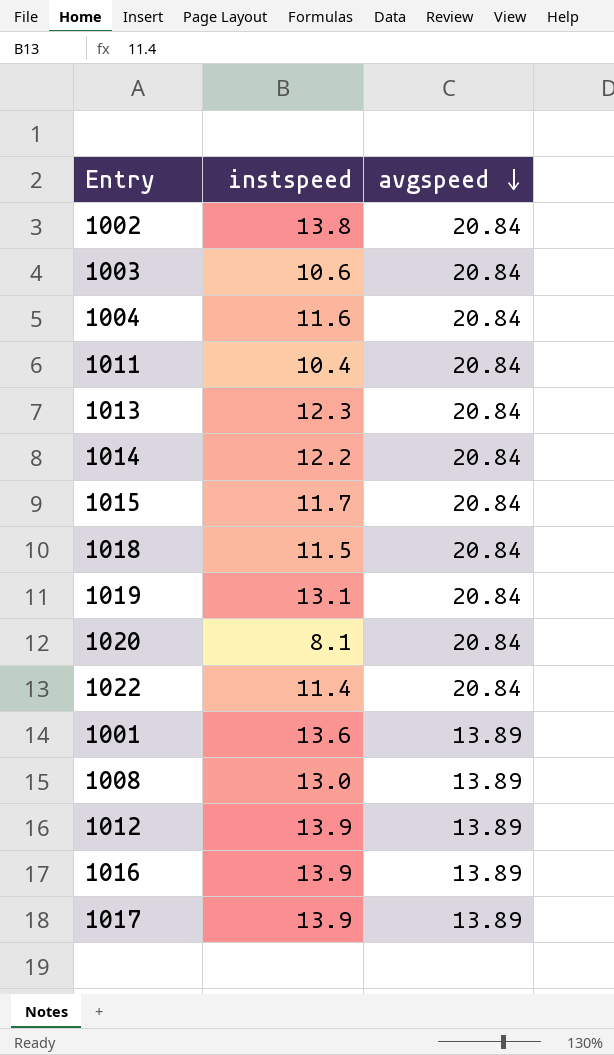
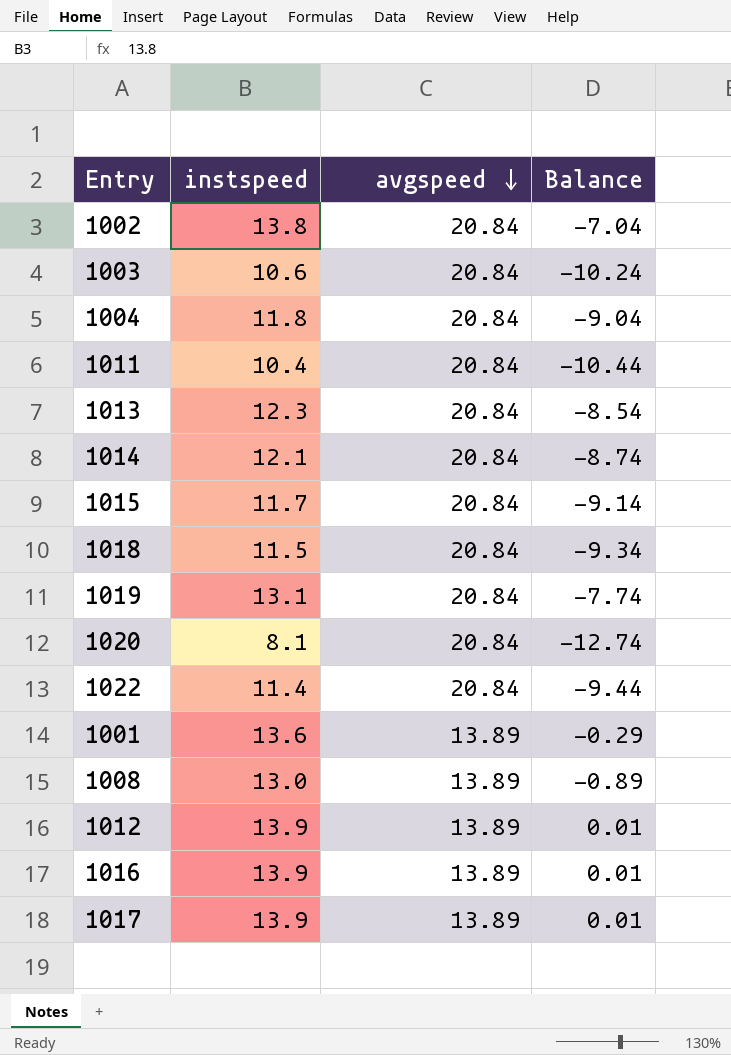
column Balance | formula: none -> [instspeed] - [avgspeed]
1004 | instspeed: 11.6 -> 11.8
1014 | instspeed: 12.2 -> 12.1

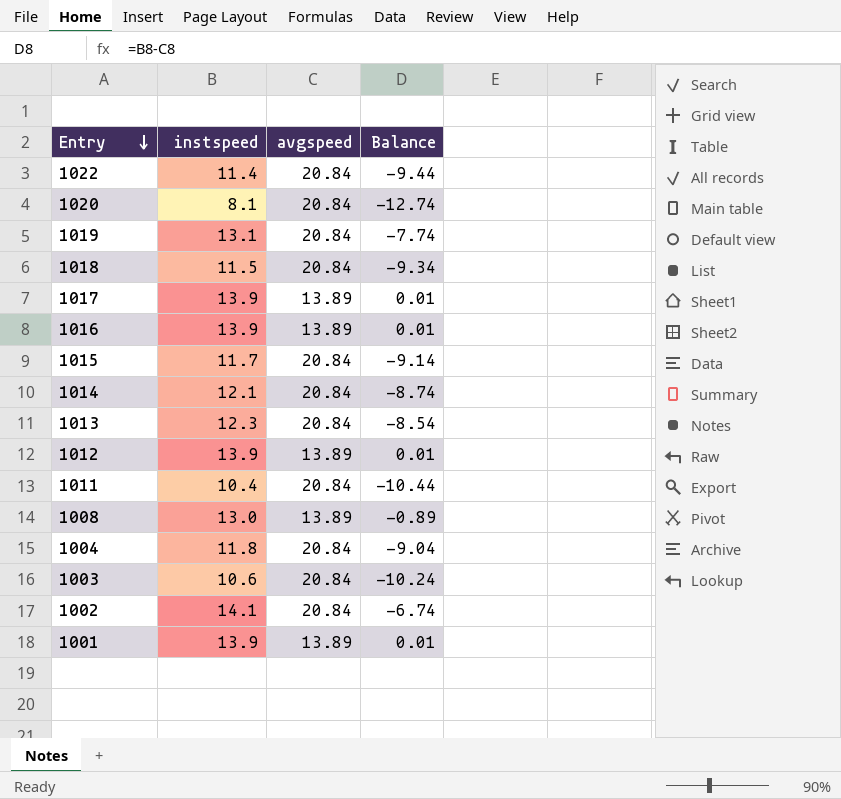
row order: avgspeed descending -> Entry descending
1002 | instspeed: 13.8 -> 14.1
1002 | Balance: -7.04 -> -6.74
1001 | instspeed: 13.6 -> 13.9
1001 | Balance: -0.29 -> 0.01

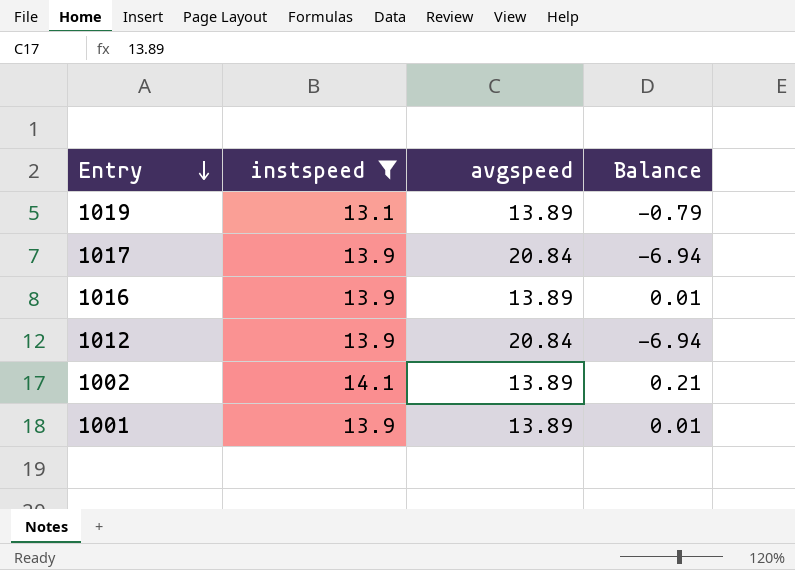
filter: none -> instspeed >= 13.1
1019 | avgspeed: 20.84 -> 13.89
1019 | Balance: -7.74 -> -0.79
1017 | avgspeed: 13.89 -> 20.84
1017 | Balance: 0.01 -> -6.94
1012 | avgspeed: 13.89 -> 20.84
1012 | Balance: 0.01 -> -6.94
1002 | avgspeed: 20.84 -> 13.89
1002 | Balance: -6.74 -> 0.21

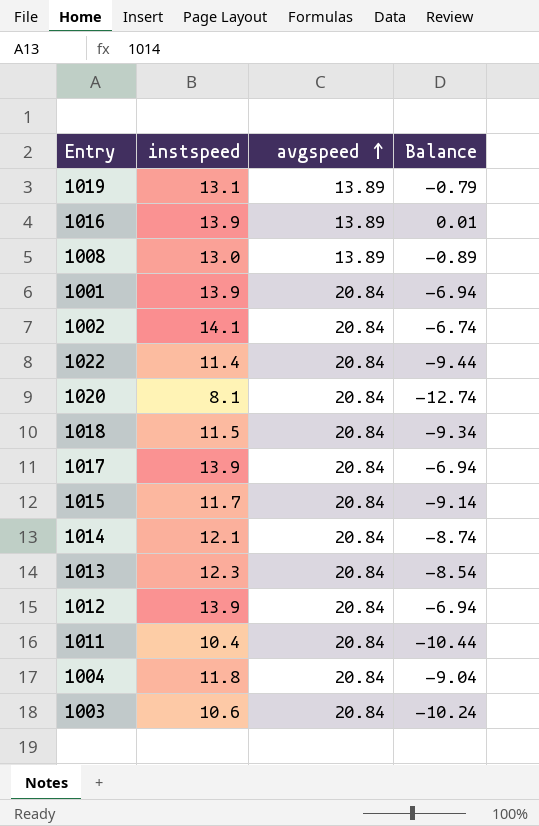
filter: instspeed >= 13.1 -> none
row order: Entry descending -> avgspeed ascending
1001 | avgspeed: 13.89 -> 20.84
1001 | Balance: 0.01 -> -6.94
1002 | avgspeed: 13.89 -> 20.84
1002 | Balance: 0.21 -> -6.74

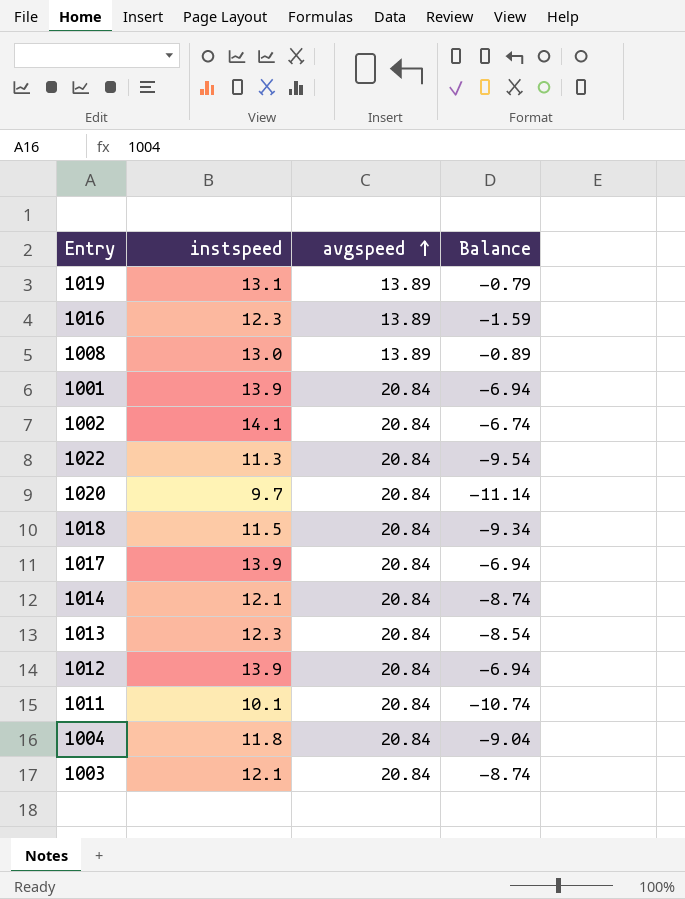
row 1015: 11.7 | 20.84 | -9.14 -> none
1016 | instspeed: 13.9 -> 12.3
1016 | Balance: 0.01 -> -1.59
1022 | instspeed: 11.4 -> 11.3
1022 | Balance: -9.44 -> -9.54
1020 | instspeed: 8.1 -> 9.7
1020 | Balance: -12.74 -> -11.14
1011 | instspeed: 10.4 -> 10.1
1011 | Balance: -10.44 -> -10.74
1003 | instspeed: 10.6 -> 12.1
1003 | Balance: -10.24 -> -8.74

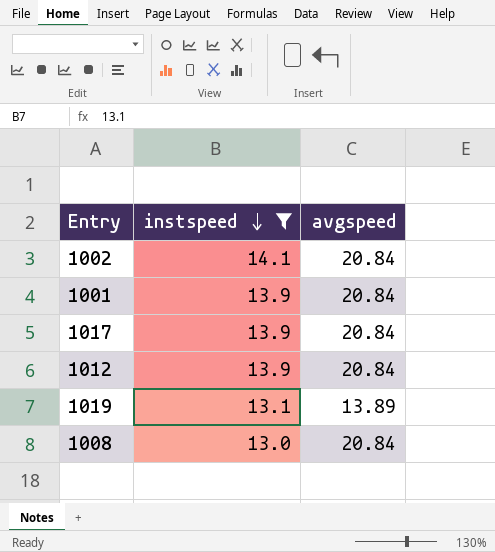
filter: none -> instspeed >= 13.0
row order: avgspeed ascending -> instspeed descending
column Balance | formula: [instspeed] - [avgspeed] -> none
1008 | avgspeed: 13.89 -> 20.84

